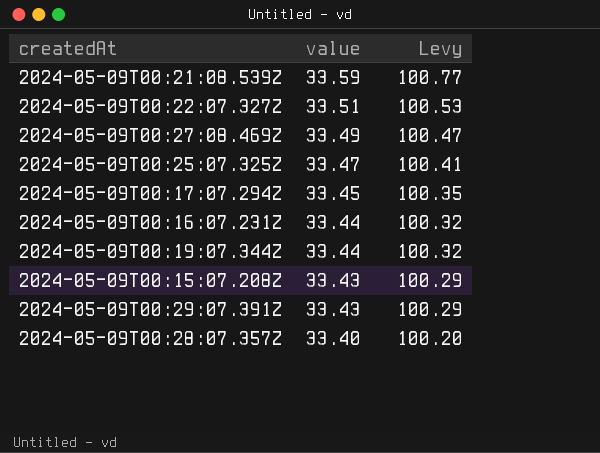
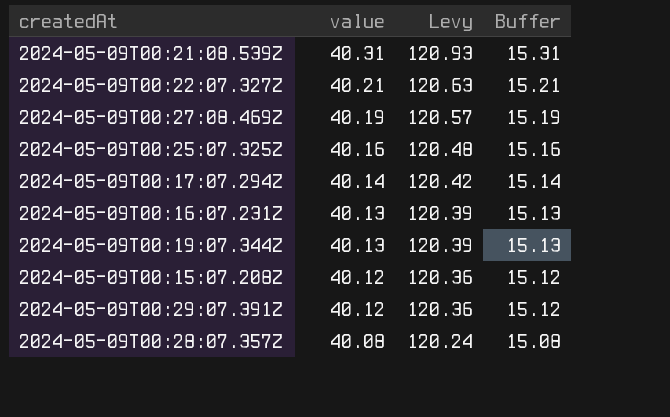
column Buffer | formula: none -> [value] - 25
2024-05-09T00:21:08.539Z | value: 33.59 -> 40.31
2024-05-09T00:21:08.539Z | Levy: 100.77 -> 120.93
2024-05-09T00:22:07.327Z | value: 33.51 -> 40.21
2024-05-09T00:22:07.327Z | Levy: 100.53 -> 120.63
2024-05-09T00:27:08.469Z | value: 33.49 -> 40.19
2024-05-09T00:27:08.469Z | Levy: 100.47 -> 120.57
2024-05-09T00:25:07.325Z | value: 33.47 -> 40.16
2024-05-09T00:25:07.325Z | Levy: 100.41 -> 120.48
2024-05-09T00:17:07.294Z | value: 33.45 -> 40.14
2024-05-09T00:17:07.294Z | Levy: 100.35 -> 120.42
2024-05-09T00:16:07.231Z | value: 33.44 -> 40.13
2024-05-09T00:16:07.231Z | Levy: 100.32 -> 120.39
2024-05-09T00:19:07.344Z | value: 33.44 -> 40.13
2024-05-09T00:19:07.344Z | Levy: 100.32 -> 120.39
2024-05-09T00:15:07.208Z | value: 33.43 -> 40.12
2024-05-09T00:15:07.208Z | Levy: 100.29 -> 120.36
2024-05-09T00:29:07.391Z | value: 33.43 -> 40.12
2024-05-09T00:29:07.391Z | Levy: 100.29 -> 120.36
2024-05-09T00:28:07.357Z | value: 33.40 -> 40.08
2024-05-09T00:28:07.357Z | Levy: 100.20 -> 120.24

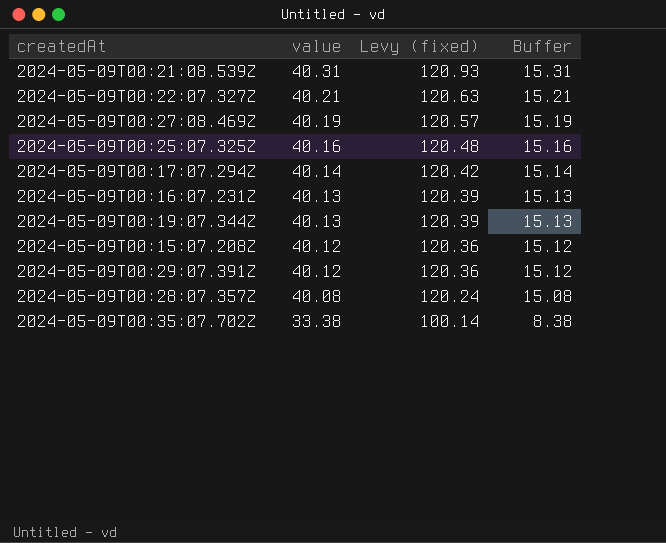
column name: Levy -> Levy (fixed)
row 2024-05-09T00:35:07.702Z: none -> 33.38 | 100.14 | 8.38

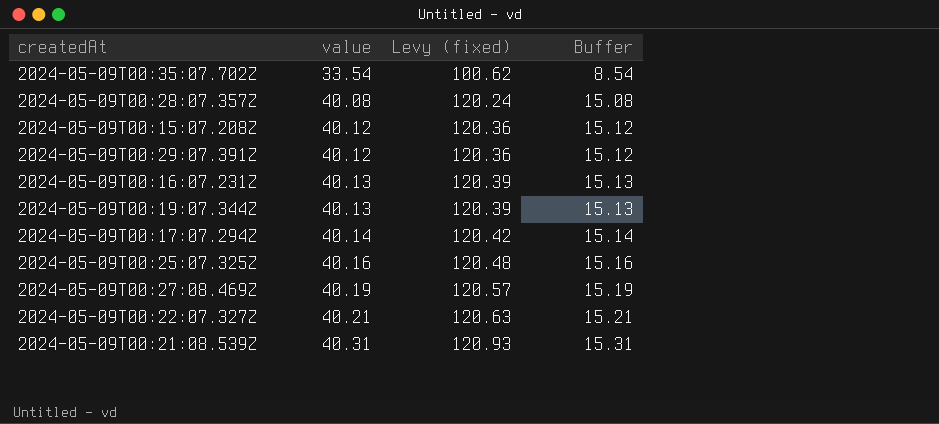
row order: value descending -> value ascending
2024-05-09T00:35:07.702Z | value: 33.38 -> 33.54
2024-05-09T00:35:07.702Z | Levy (fixed): 100.14 -> 100.62
2024-05-09T00:35:07.702Z | Buffer: 8.38 -> 8.54

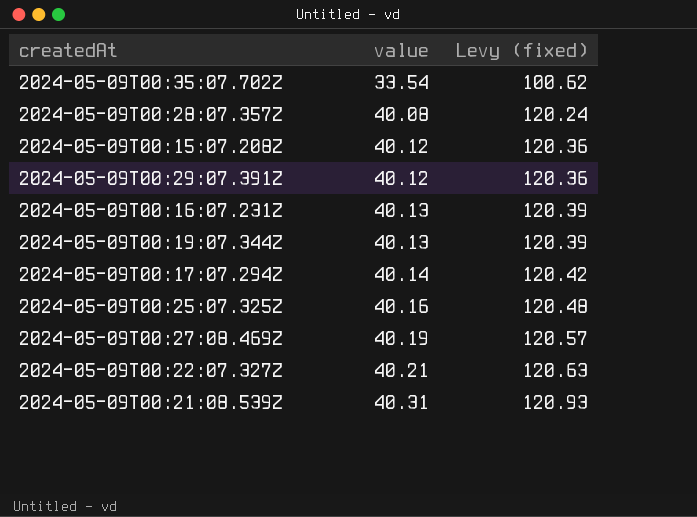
column Buffer | formula: [value] - 25 -> none

